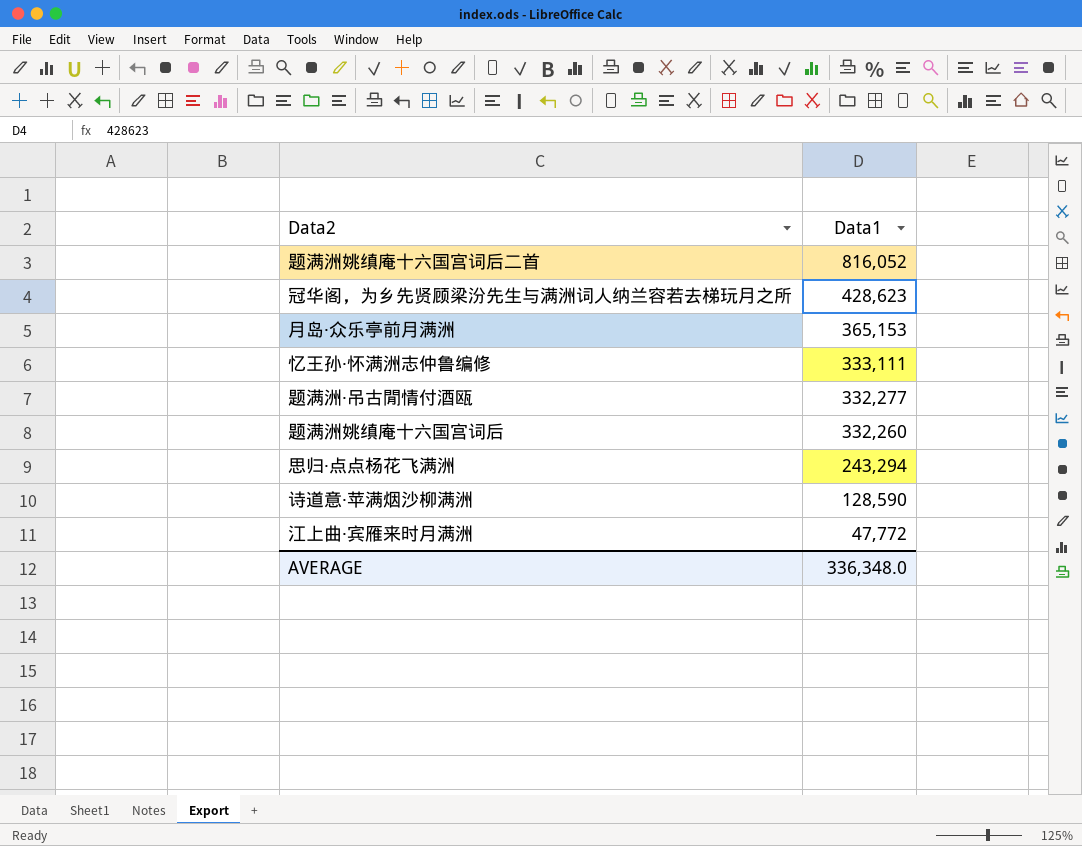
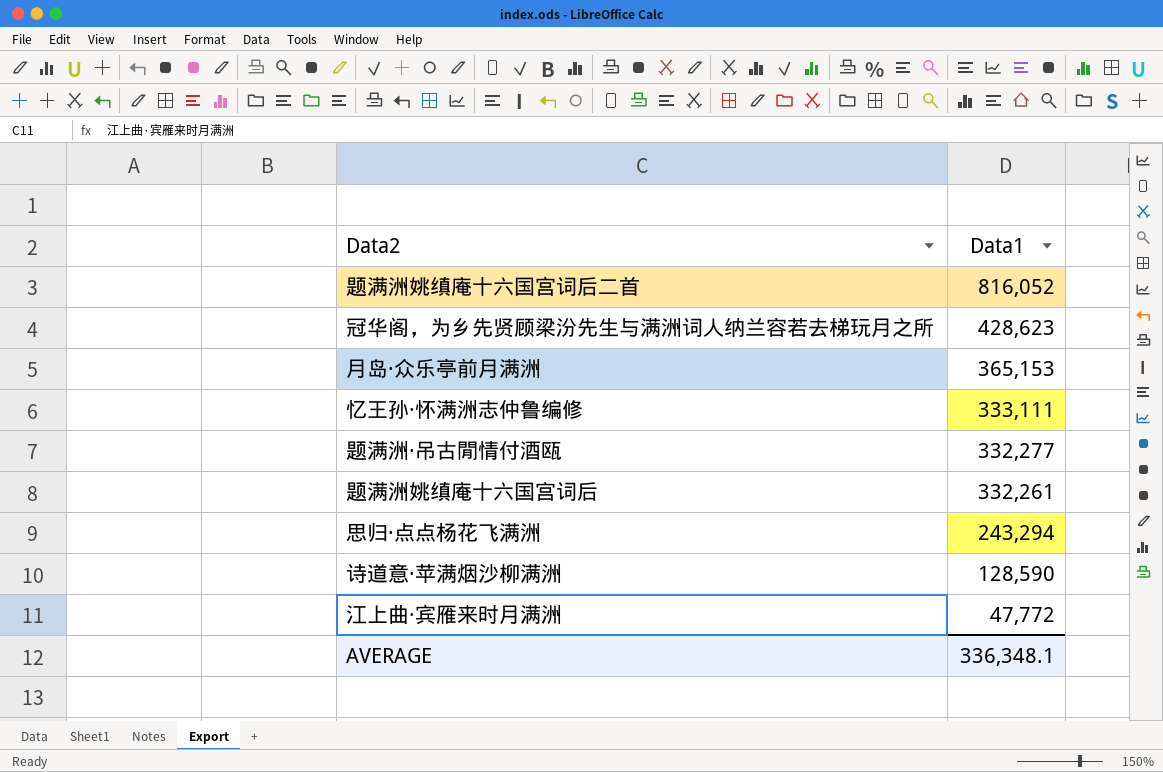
题满洲姚缜庵十六国宫词后 | Data1: 332,260 -> 332,261
AVERAGE | Data1: 336,348.0 -> 336,348.1

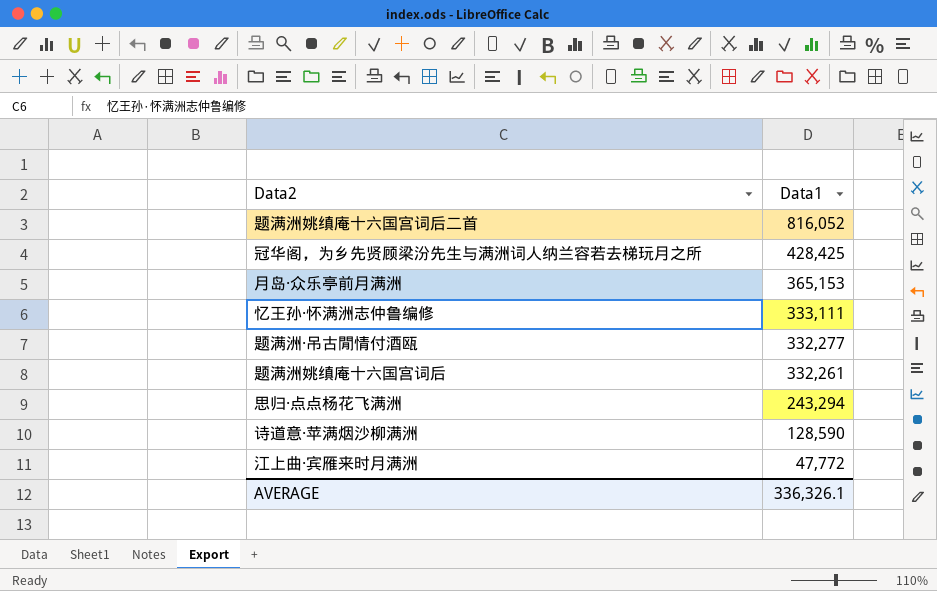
冠华阁，为乡先贤顾梁汾先生与满洲词人纳兰容若去梯玩月之所 | Data1: 428,623 -> 428,425
AVERAGE | Data1: 336,348.1 -> 336,326.1

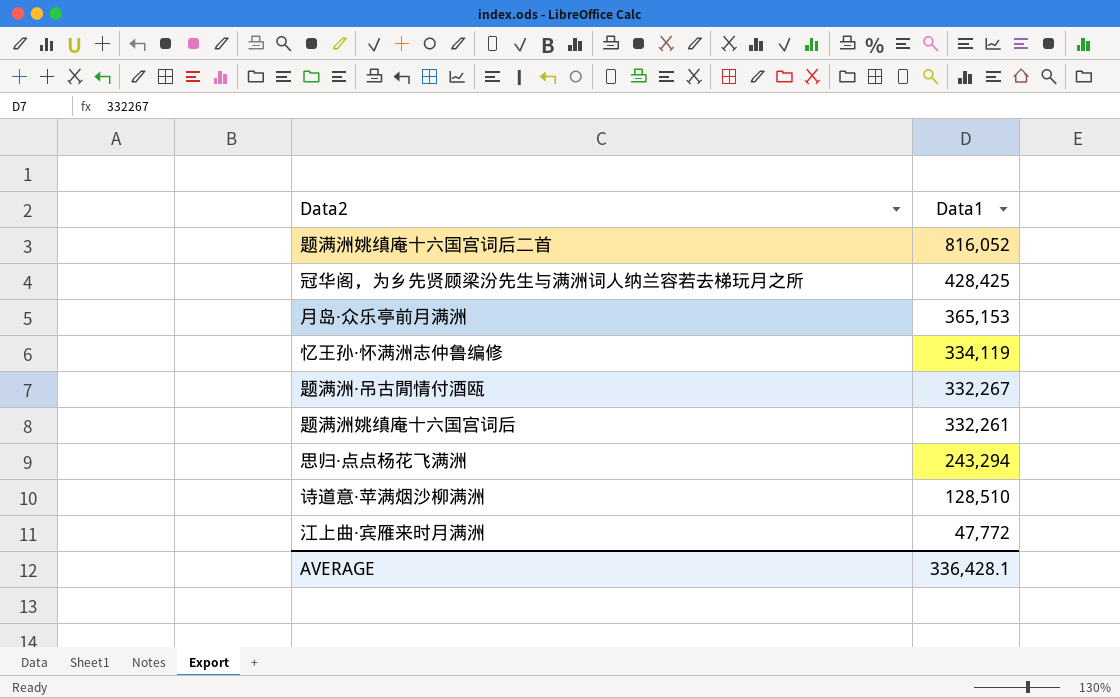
忆王孙·怀满洲志仲鲁编修 | Data1: 333,111 -> 334,119
题满洲·吊古閒情付酒瓯 | Data1: 332,277 -> 332,267
诗道意·苹满烟沙柳满洲 | Data1: 128,590 -> 128,510
AVERAGE | Data1: 336,326.1 -> 336,428.1

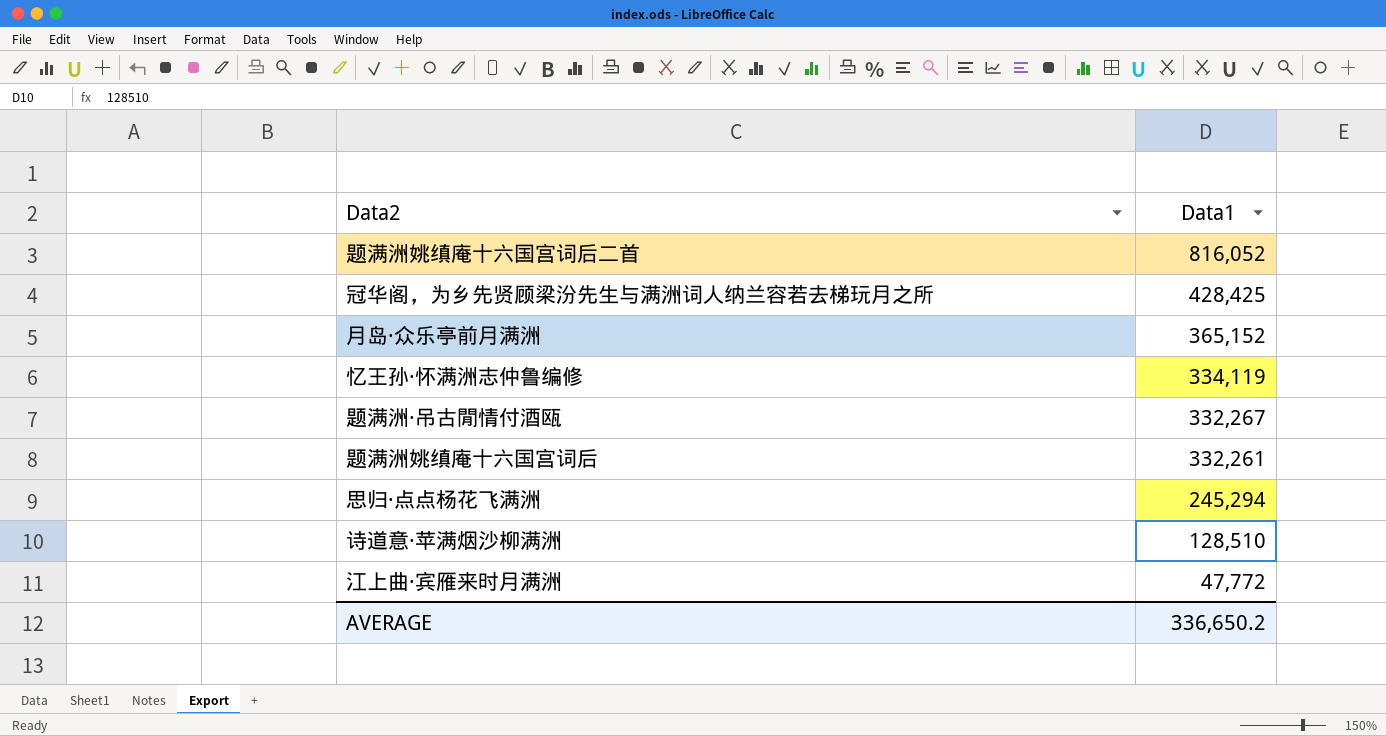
月岛·众乐亭前月满洲 | Data1: 365,153 -> 365,152
思归·点点杨花飞满洲 | Data1: 243,294 -> 245,294
AVERAGE | Data1: 336,428.1 -> 336,650.2

